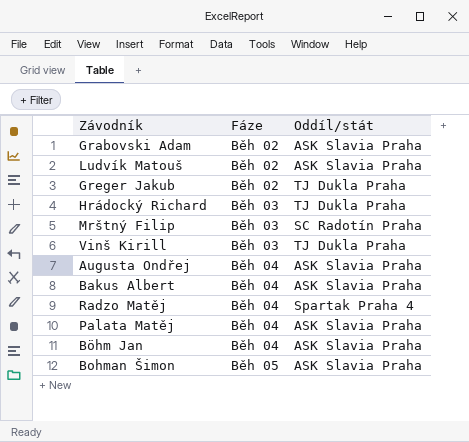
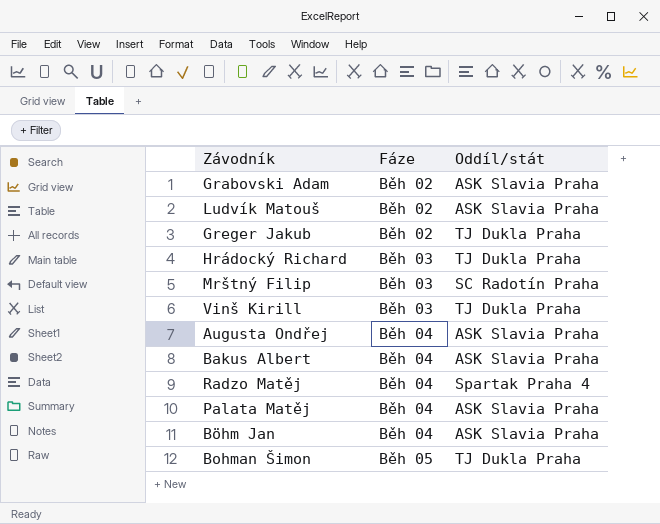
Bohman Šimon | Oddíl/stát: ASK Slavia Praha -> TJ Dukla Praha

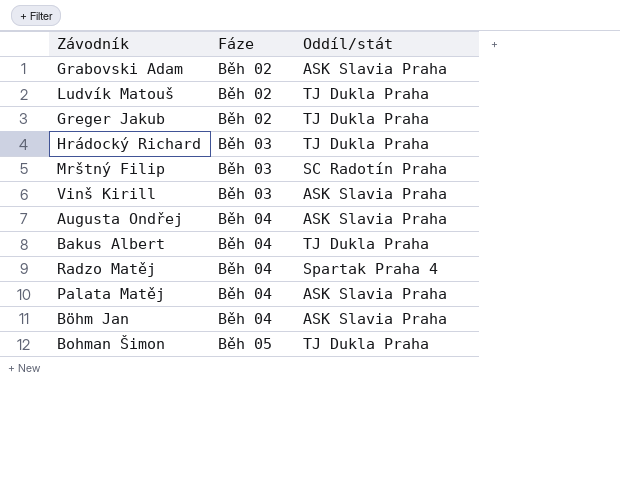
Ludvík Matouš | Oddíl/stát: ASK Slavia Praha -> TJ Dukla Praha
Vinš Kirill | Oddíl/stát: TJ Dukla Praha -> ASK Slavia Praha
Bakus Albert | Oddíl/stát: ASK Slavia Praha -> TJ Dukla Praha

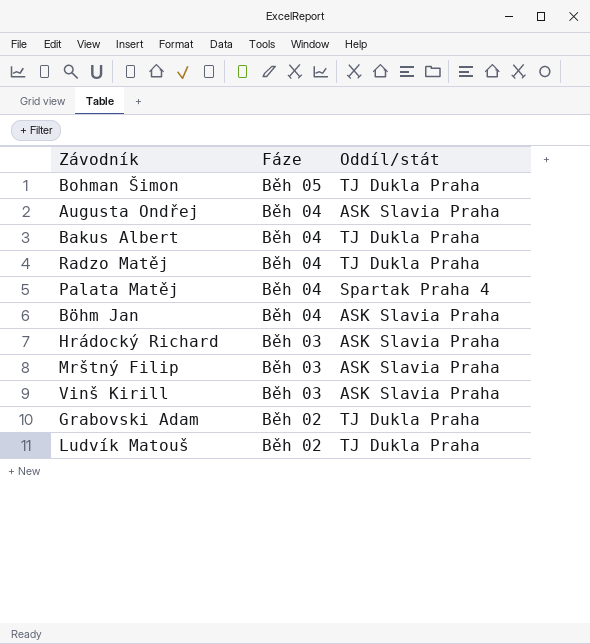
row order: Fáze ascending -> Fáze descending
row Greger Jakub: Běh 02 | TJ Dukla Praha -> none
Radzo Matěj | Oddíl/stát: Spartak Praha 4 -> TJ Dukla Praha
Palata Matěj | Oddíl/stát: ASK Slavia Praha -> Spartak Praha 4
Hrádocký Richard | Oddíl/stát: TJ Dukla Praha -> ASK Slavia Praha
Mrštný Filip | Oddíl/stát: SC Radotín Praha -> ASK Slavia Praha
Grabovski Adam | Oddíl/stát: ASK Slavia Praha -> TJ Dukla Praha

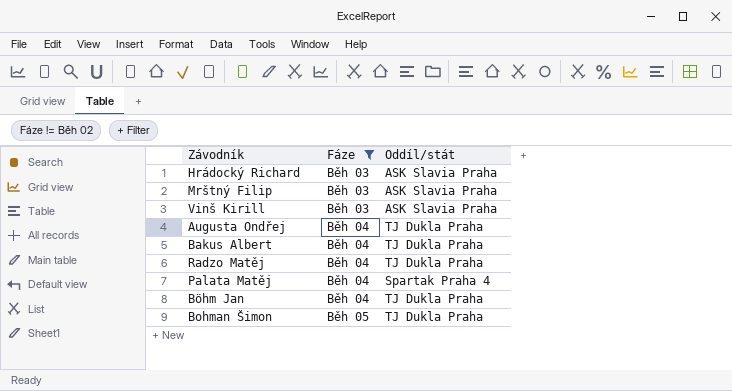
filter: none -> Fáze != Běh 02
row order: Fáze descending -> Fáze ascending
Augusta Ondřej | Oddíl/stát: ASK Slavia Praha -> TJ Dukla Praha
Böhm Jan | Oddíl/stát: ASK Slavia Praha -> TJ Dukla Praha

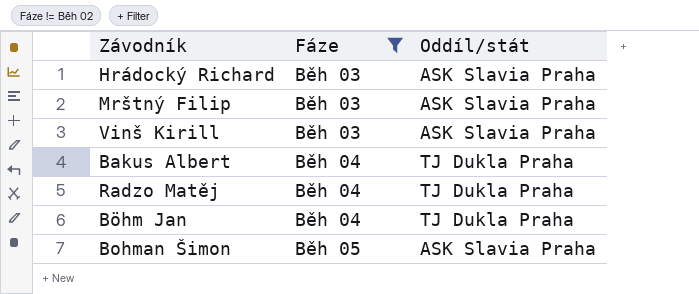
row Augusta Ondřej: Běh 04 | TJ Dukla Praha -> none
row Palata Matěj: Běh 04 | Spartak Praha 4 -> none
Bohman Šimon | Oddíl/stát: TJ Dukla Praha -> ASK Slavia Praha

